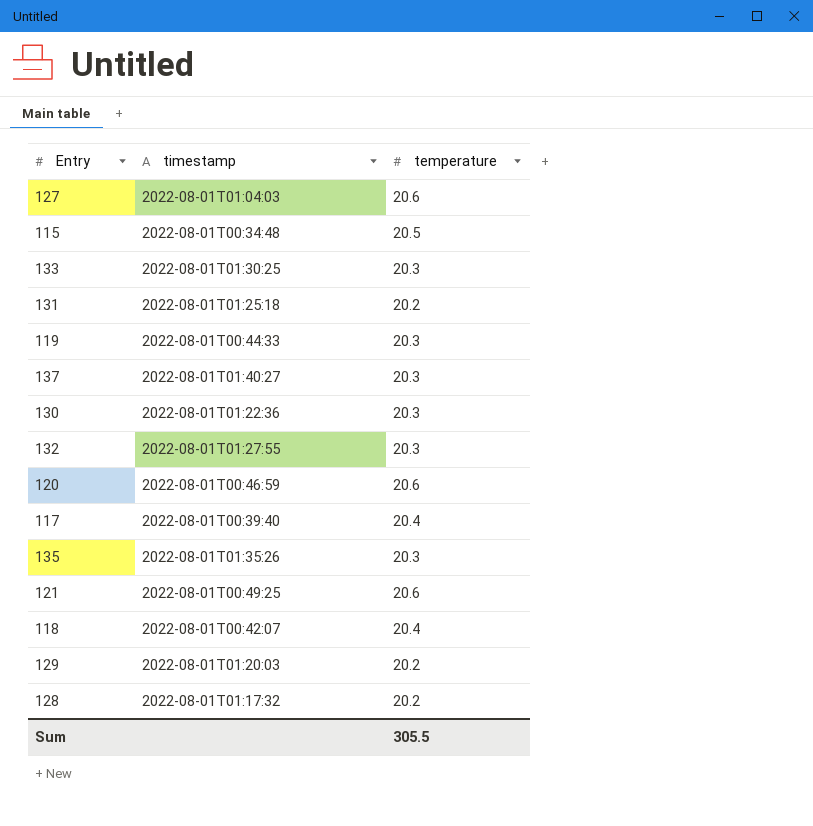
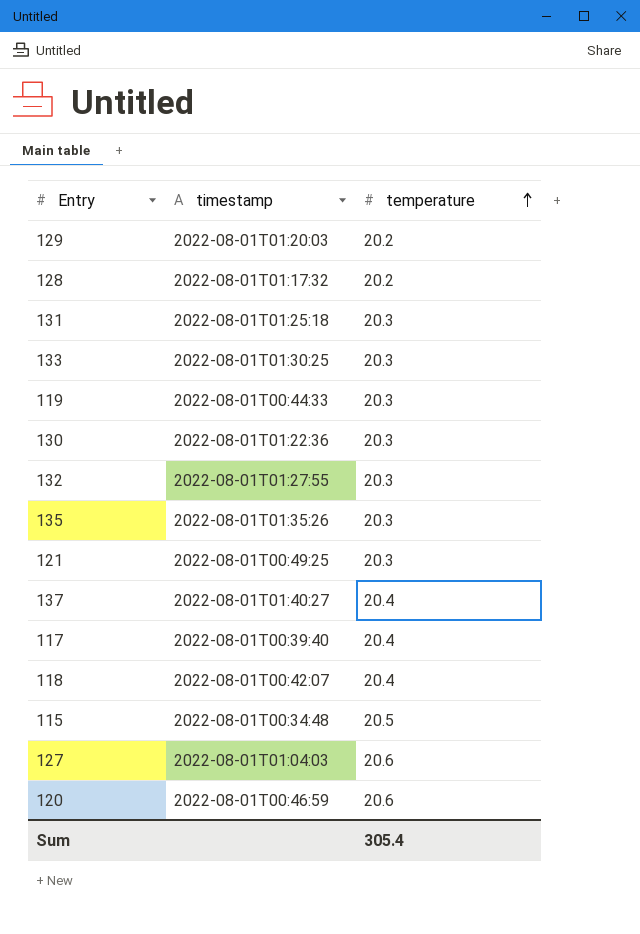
row order: none -> temperature ascending
131 | temperature: 20.2 -> 20.3
121 | temperature: 20.6 -> 20.3
137 | temperature: 20.3 -> 20.4
Sum | temperature: 305.5 -> 305.4

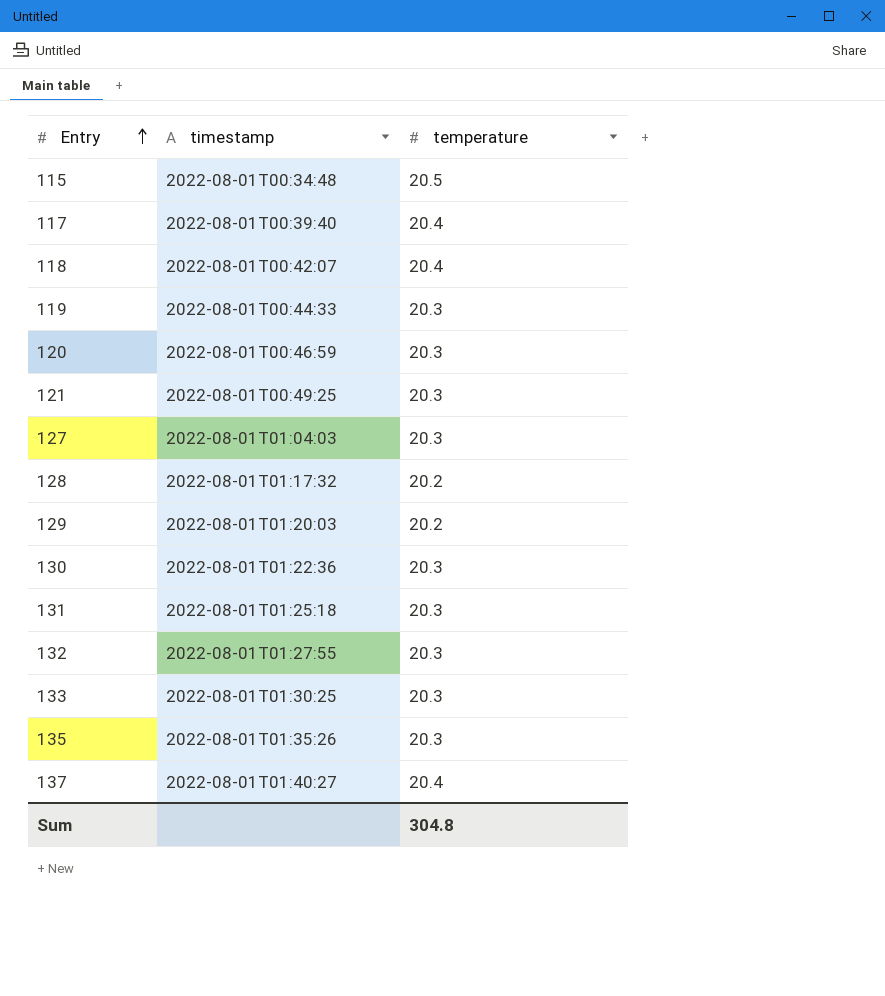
row order: temperature ascending -> Entry ascending
120 | temperature: 20.6 -> 20.3
127 | temperature: 20.6 -> 20.3
Sum | temperature: 305.4 -> 304.8

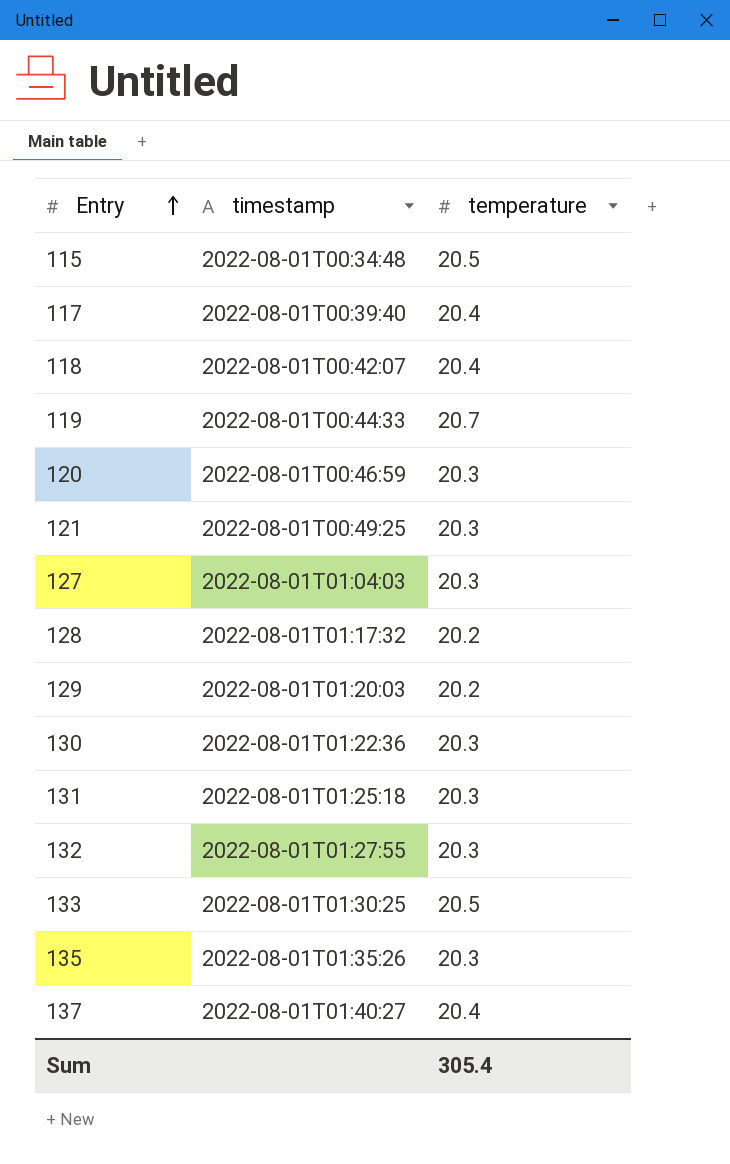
119 | temperature: 20.3 -> 20.7
133 | temperature: 20.3 -> 20.5
Sum | temperature: 304.8 -> 305.4

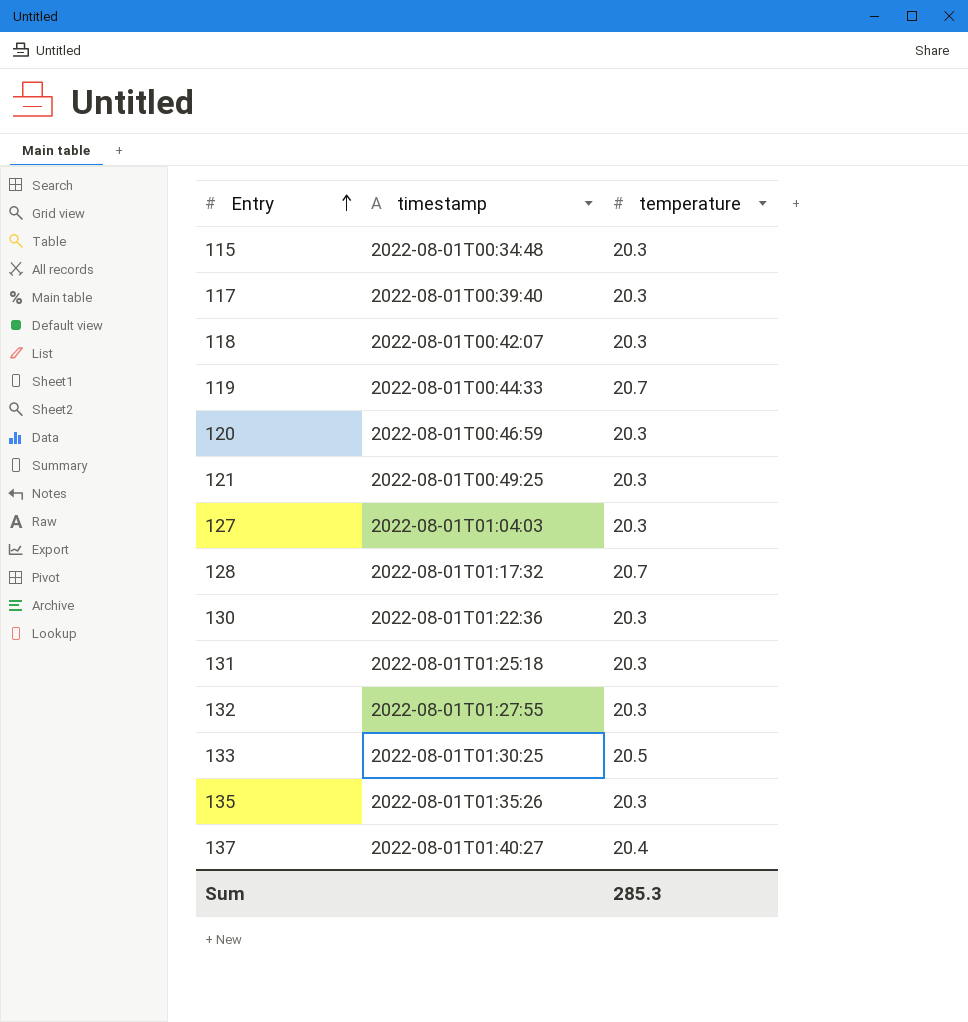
row 129: 2022-08-01T01:20:03 | 20.2 -> none
115 | temperature: 20.5 -> 20.3
117 | temperature: 20.4 -> 20.3
118 | temperature: 20.4 -> 20.3
128 | temperature: 20.2 -> 20.7
Sum | temperature: 305.4 -> 285.3

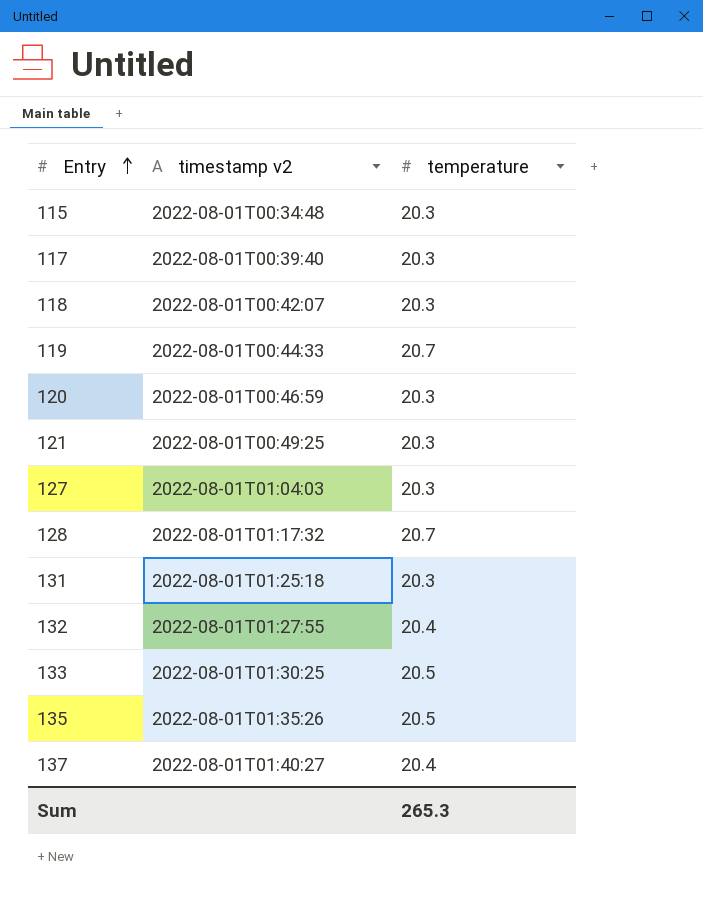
column name: timestamp -> timestamp v2
row 130: 2022-08-01T01:22:36 | 20.3 -> none
132 | temperature: 20.3 -> 20.4
135 | temperature: 20.3 -> 20.5
Sum | temperature: 285.3 -> 265.3

